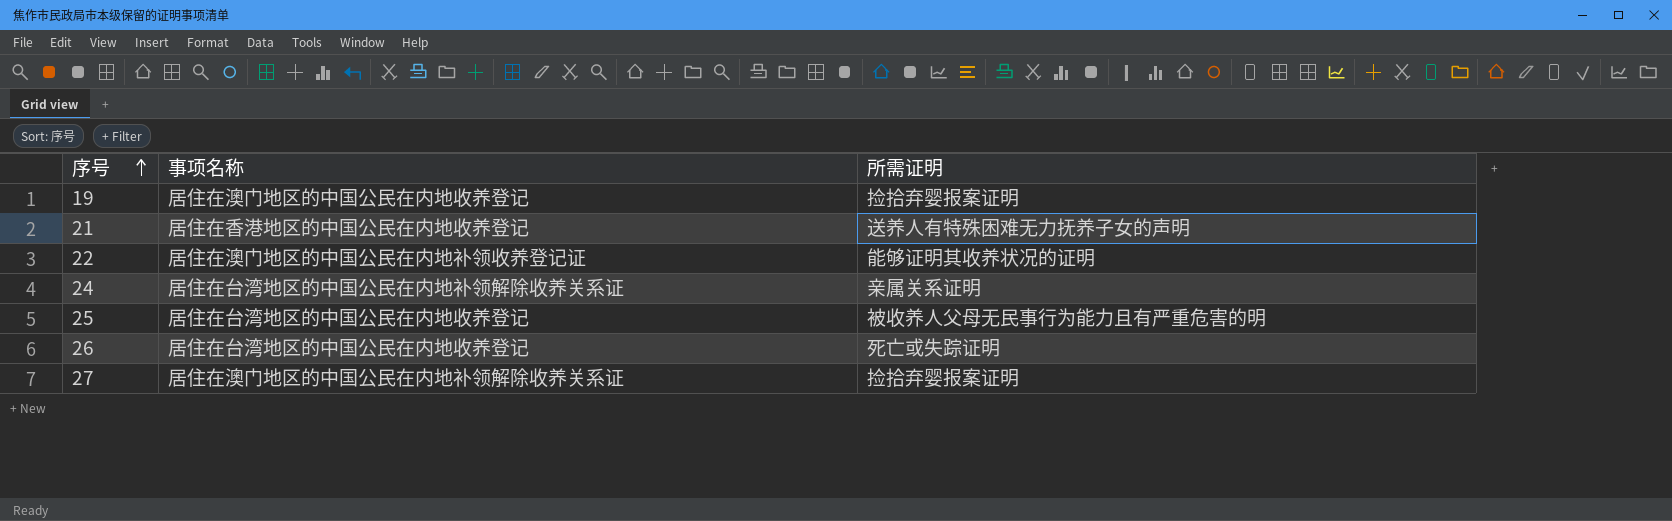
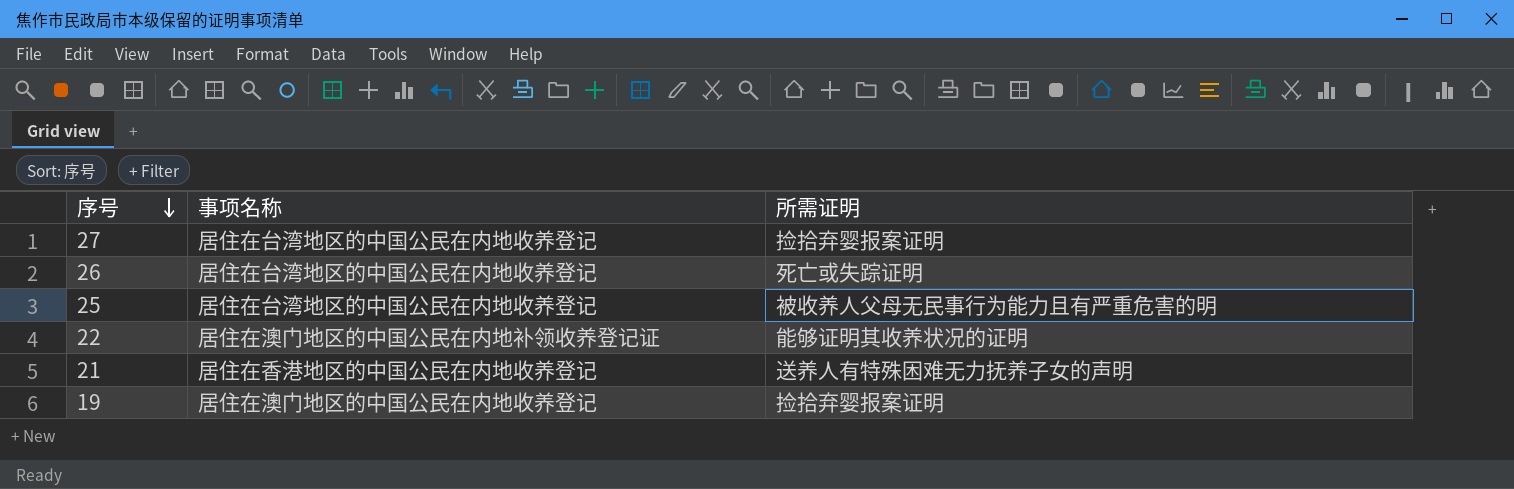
row order: 序号 ascending -> 序号 descending
row 24: 居住在台湾地区的中国公民在内地补领解除收养关系证 | 亲属关系证明 -> none
27 | 事项名称: 居住在澳门地区的中国公民在内地补领解除收养关系证 -> 居住在台湾地区的中国公民在内地收养登记

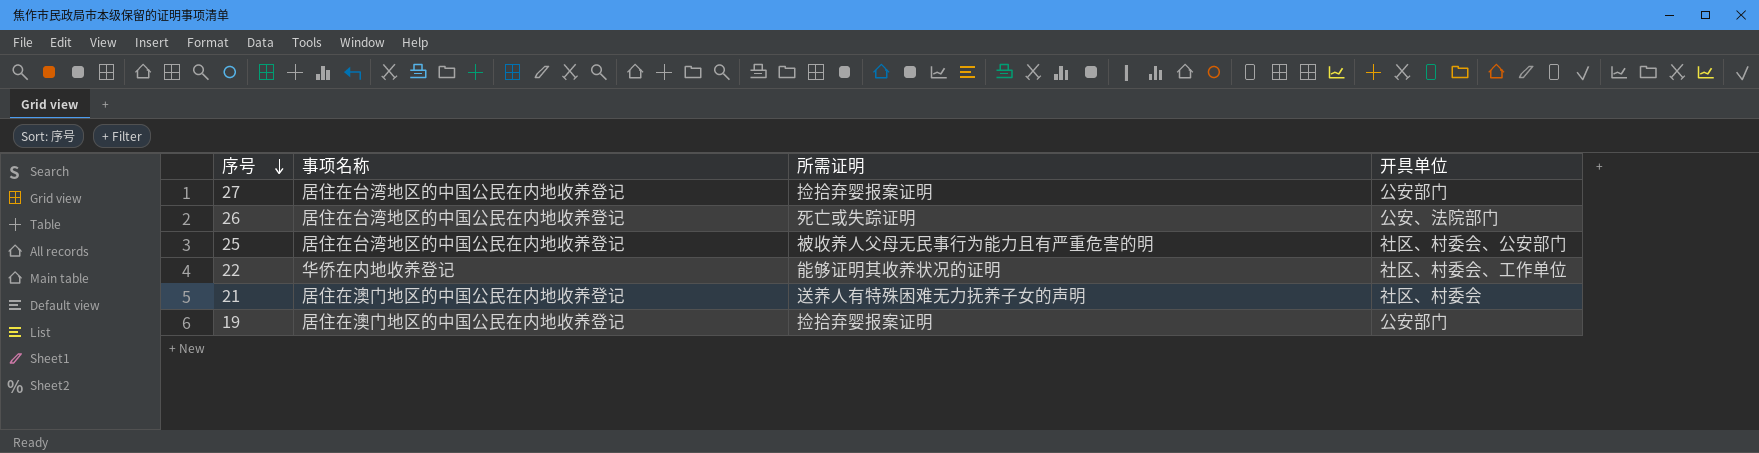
column 开具单位 | position: none -> 4
22 | 事项名称: 居住在澳门地区的中国公民在内地补领收养登记证 -> 华侨在内地收养登记
21 | 事项名称: 居住在香港地区的中国公民在内地收养登记 -> 居住在澳门地区的中国公民在内地收养登记

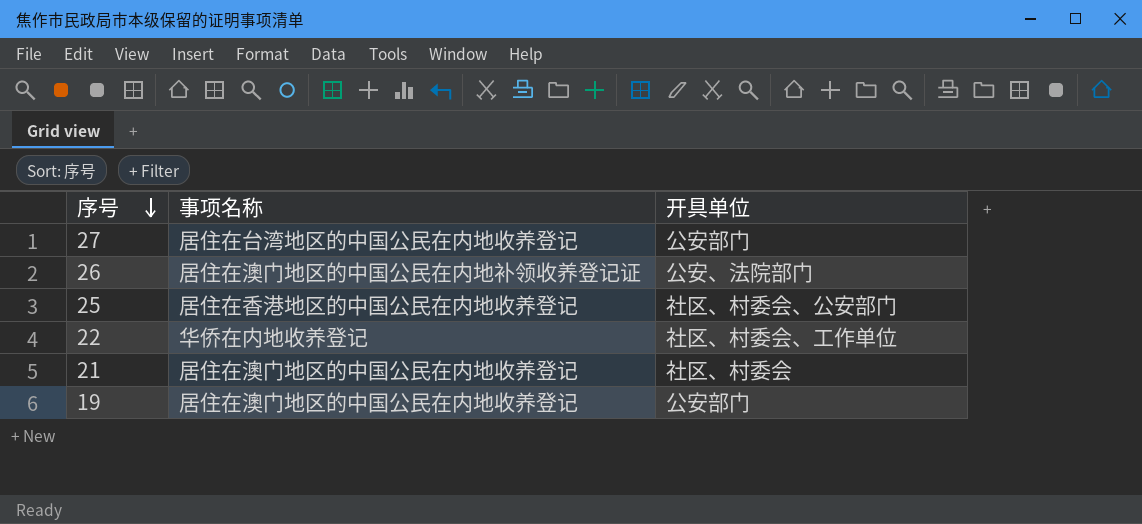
column 所需证明 | position: 3 -> none
26 | 事项名称: 居住在台湾地区的中国公民在内地收养登记 -> 居住在澳门地区的中国公民在内地补领收养登记证
25 | 事项名称: 居住在台湾地区的中国公民在内地收养登记 -> 居住在香港地区的中国公民在内地收养登记

